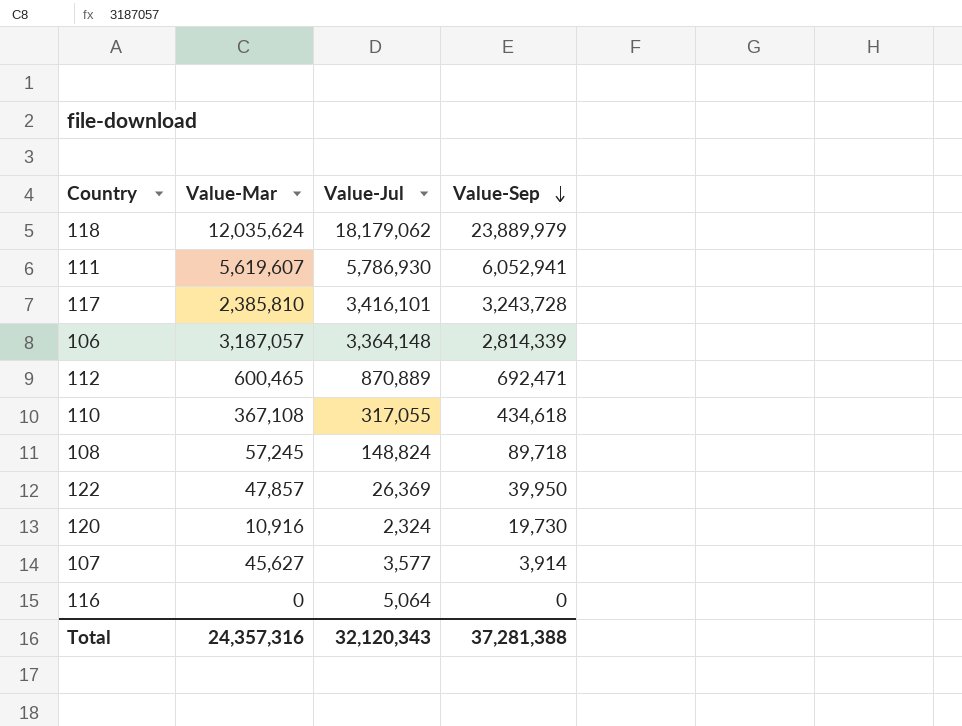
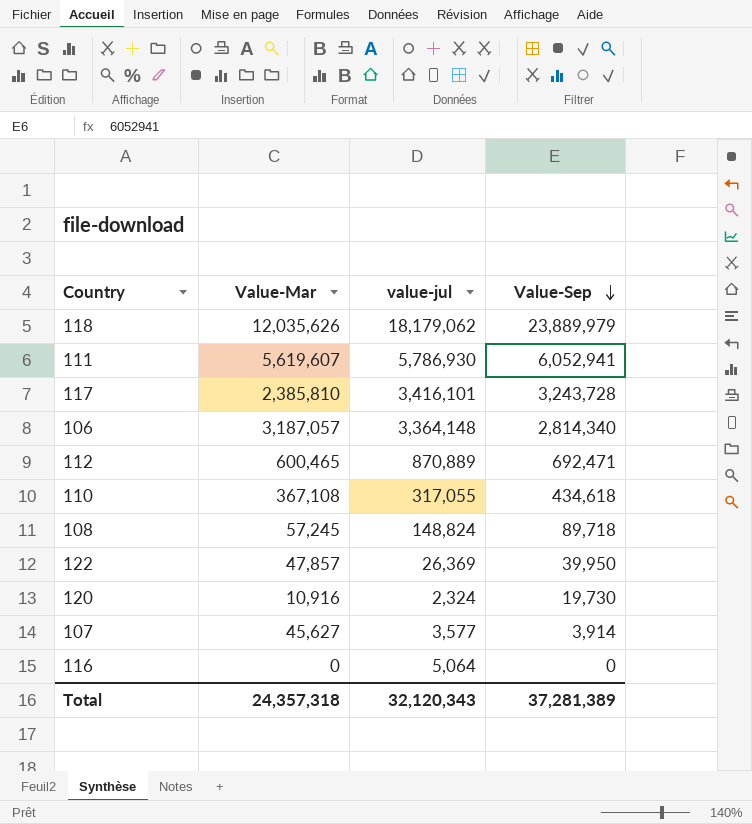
column name: Value-Jul -> value-jul
118 | Value-Mar: 12,035,624 -> 12,035,626
106 | Value-Sep: 2,814,339 -> 2,814,340
Total | Value-Mar: 24,357,316 -> 24,357,318
Total | Value-Sep: 37,281,388 -> 37,281,389

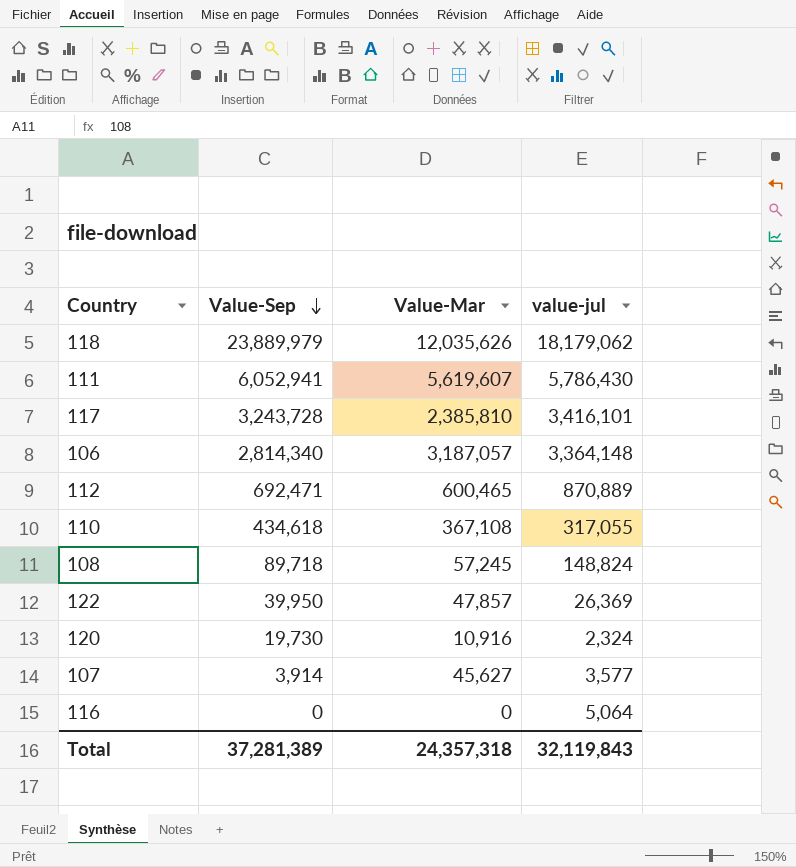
column Value-Sep | position: 4 -> 2
111 | value-jul: 5,786,930 -> 5,786,430
Total | value-jul: 32,120,343 -> 32,119,843

